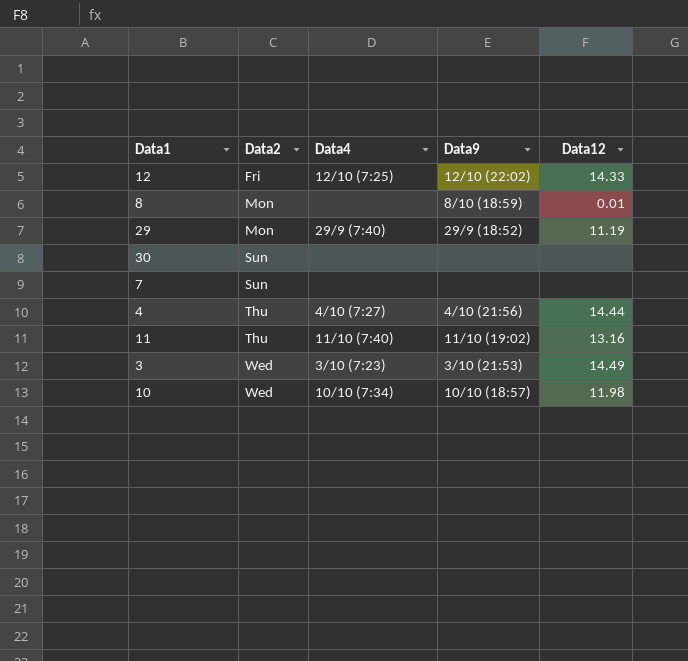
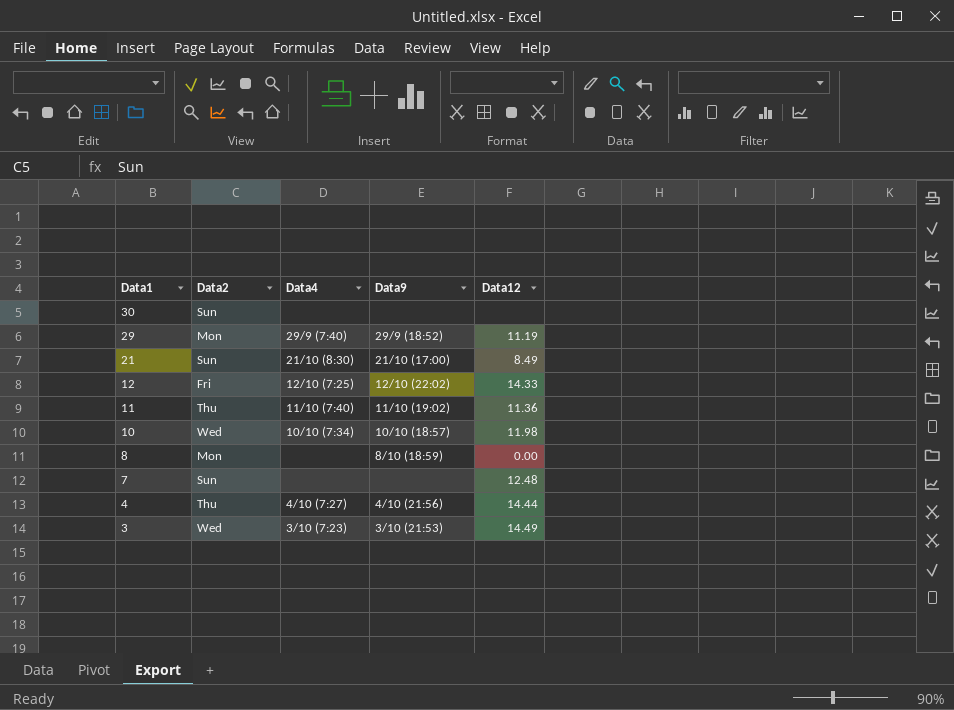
row order: Data2 ascending -> Data1 descending
row 21: none -> Sun | 21/10 (8:30) | 21/10 (17:00) | 8.49
11 | Data12: 13.16 -> 11.36
8 | Data12: 0.01 -> 0.00
7 | Data12: none -> 12.48

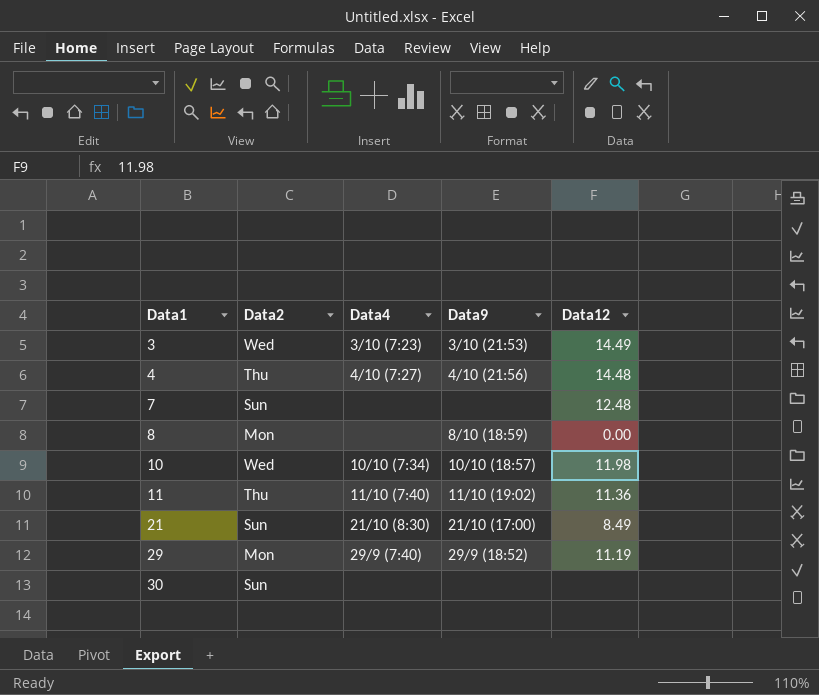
row order: Data1 descending -> Data1 ascending
row 12: Fri | 12/10 (7:25) | 12/10 (22:02) | 14.33 -> none
4 | Data12: 14.44 -> 14.48

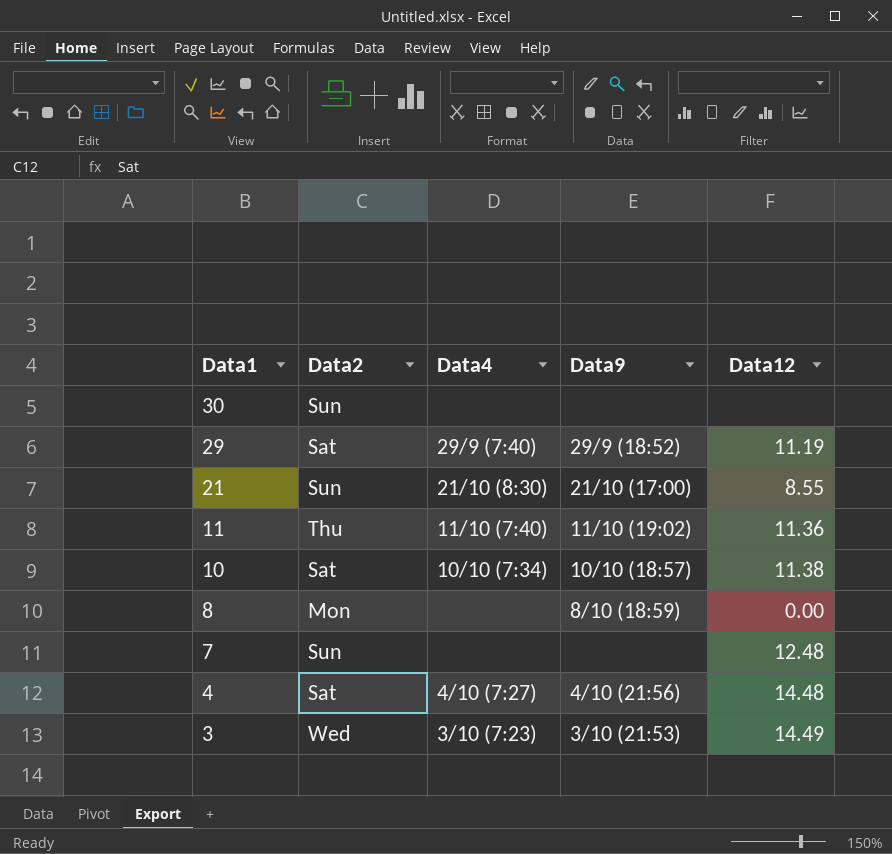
row order: Data1 ascending -> Data1 descending
29 | Data2: Mon -> Sat
21 | Data12: 8.49 -> 8.55
10 | Data2: Wed -> Sat
10 | Data12: 11.98 -> 11.38
4 | Data2: Thu -> Sat

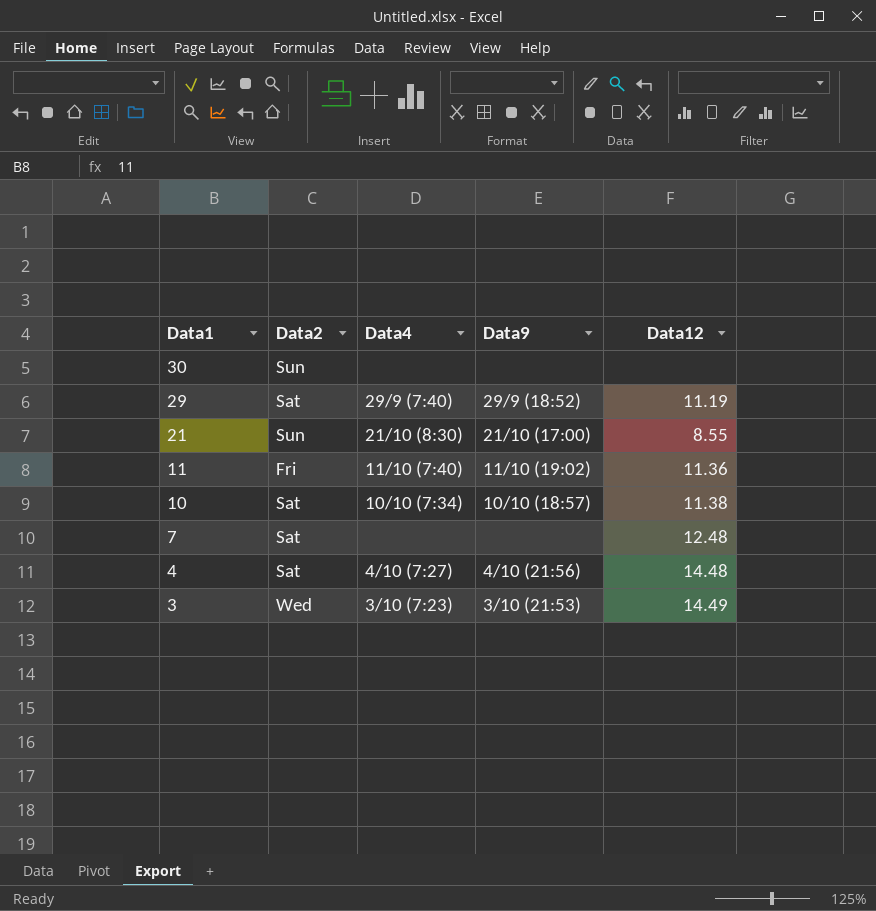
row 8: Mon | none | 8/10 (18:59) | 0.00 -> none
11 | Data2: Thu -> Fri
7 | Data2: Sun -> Sat

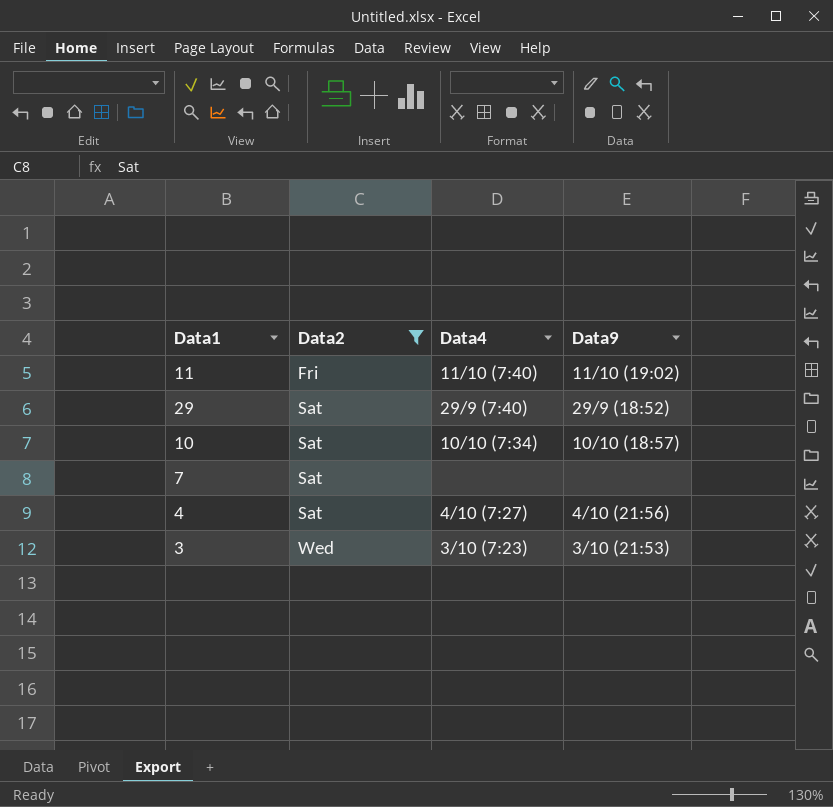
filter: none -> Data2 != Sun
row order: Data1 descending -> Data2 ascending
column Data12 | position: 5 -> none

